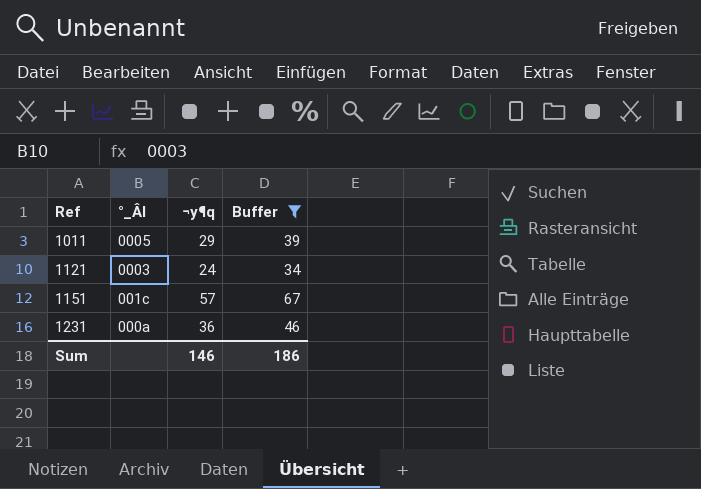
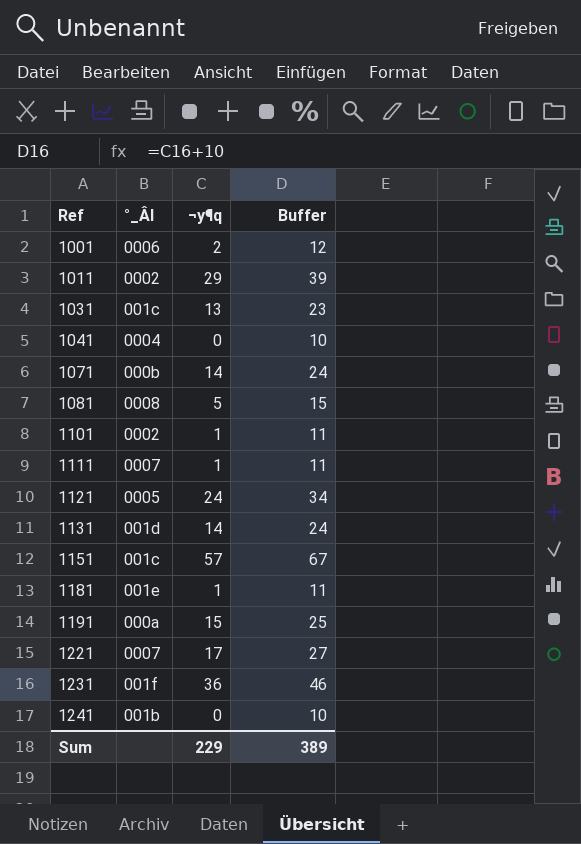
filter: Buffer >= 34 -> none
1011 | °_ÂI: 0005 -> 0002
1121 | °_ÂI: 0003 -> 0005
1231 | °_ÂI: 000a -> 001f
Sum | ¬y¶q: 146 -> 229
Sum | Buffer: 186 -> 389

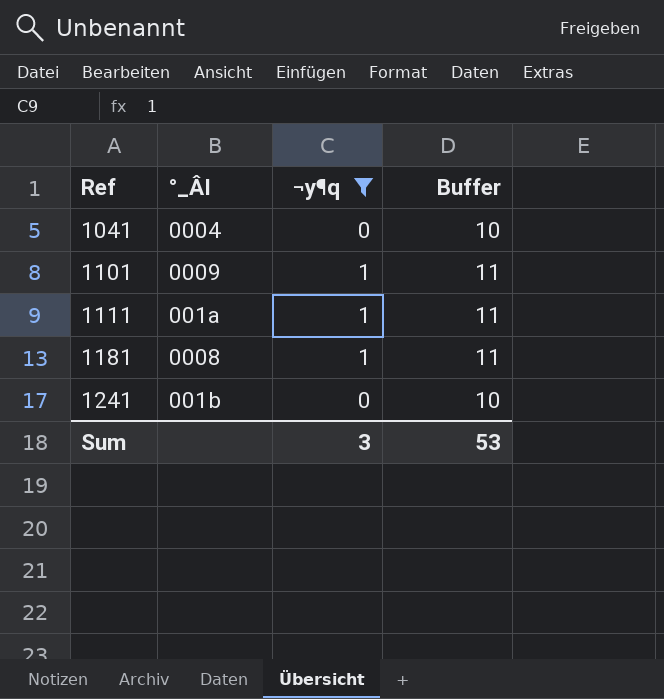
filter: none -> ¬y¶q <= 1
1101 | °_ÂI: 0002 -> 0009
1111 | °_ÂI: 0007 -> 001a
1181 | °_ÂI: 001e -> 0008
Sum | ¬y¶q: 229 -> 3
Sum | Buffer: 389 -> 53

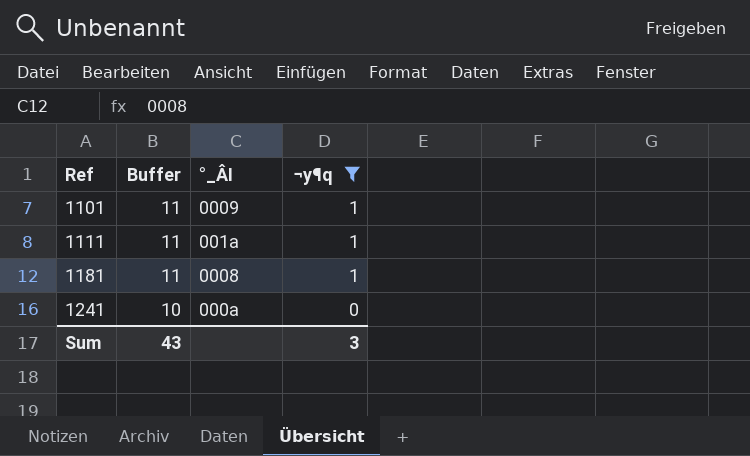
column Buffer | position: 4 -> 2
row 1041: 0004 | 0 | 10 -> none
1241 | °_ÂI: 001b -> 000a
Sum | Buffer: 53 -> 43

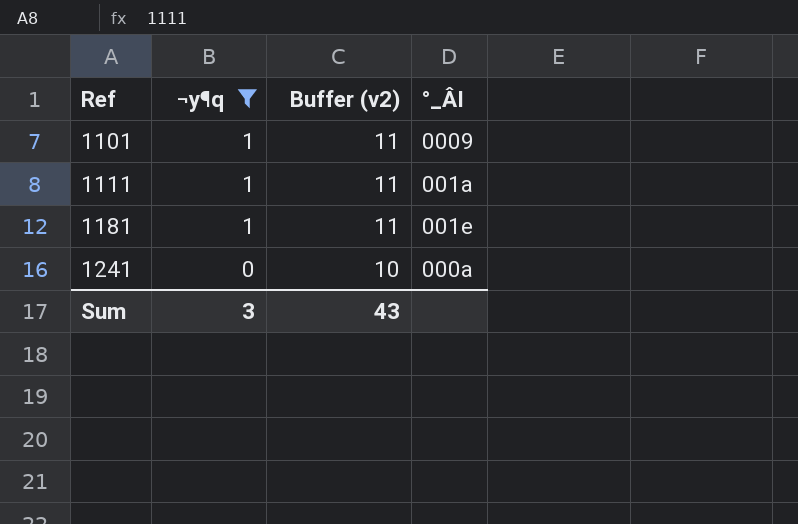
column ¬y¶q | position: 4 -> 2
column name: Buffer -> Buffer (v2)
1181 | °_ÂI: 0008 -> 001e

